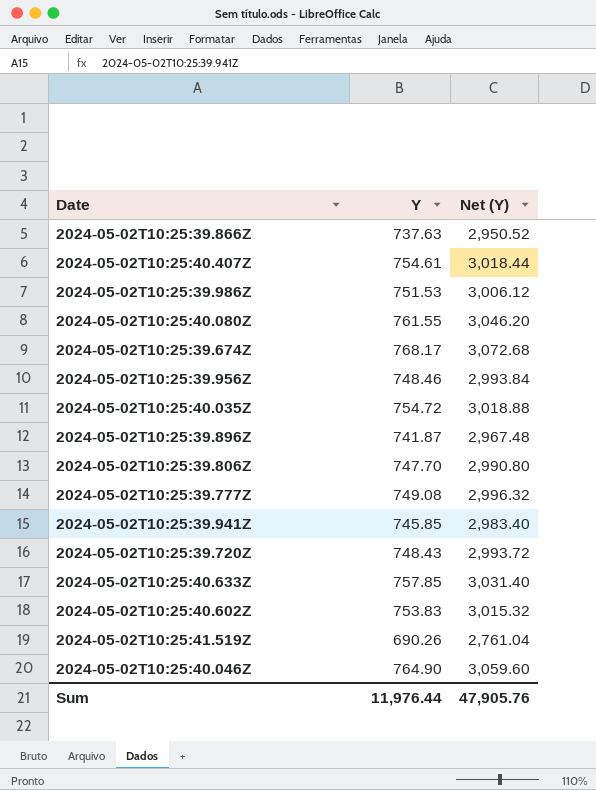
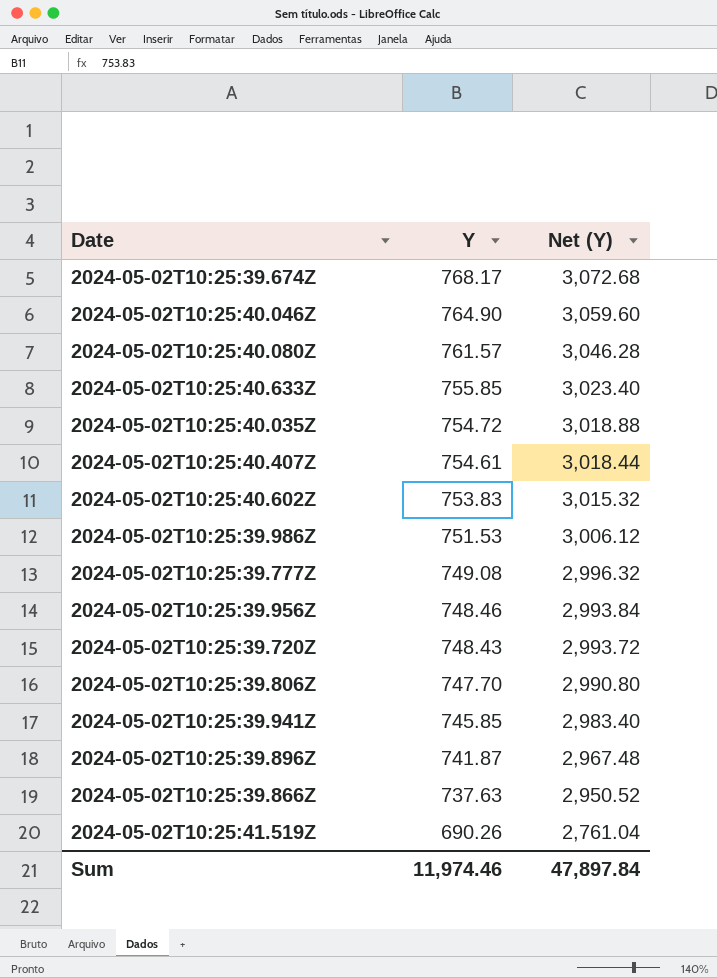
row order: none -> Y descending
2024-05-02T10:25:40.080Z | Y: 761.55 -> 761.57
2024-05-02T10:25:40.080Z | Net (Y): 3,046.20 -> 3,046.28
2024-05-02T10:25:40.633Z | Y: 757.85 -> 755.85
2024-05-02T10:25:40.633Z | Net (Y): 3,031.40 -> 3,023.40
Sum | Y: 11,976.44 -> 11,974.46
Sum | Net (Y): 47,905.76 -> 47,897.84

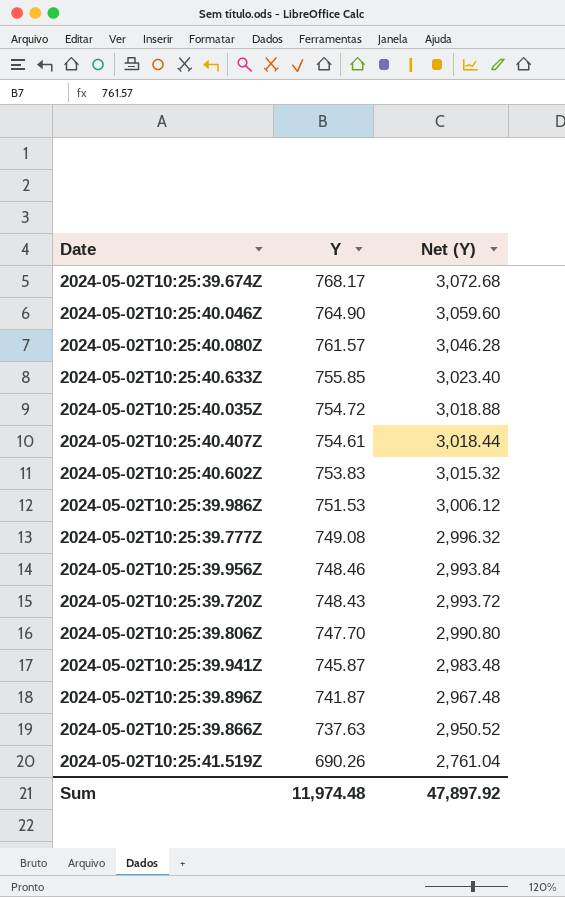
2024-05-02T10:25:39.941Z | Y: 745.85 -> 745.87
2024-05-02T10:25:39.941Z | Net (Y): 2,983.40 -> 2,983.48
Sum | Y: 11,974.46 -> 11,974.48
Sum | Net (Y): 47,897.84 -> 47,897.92

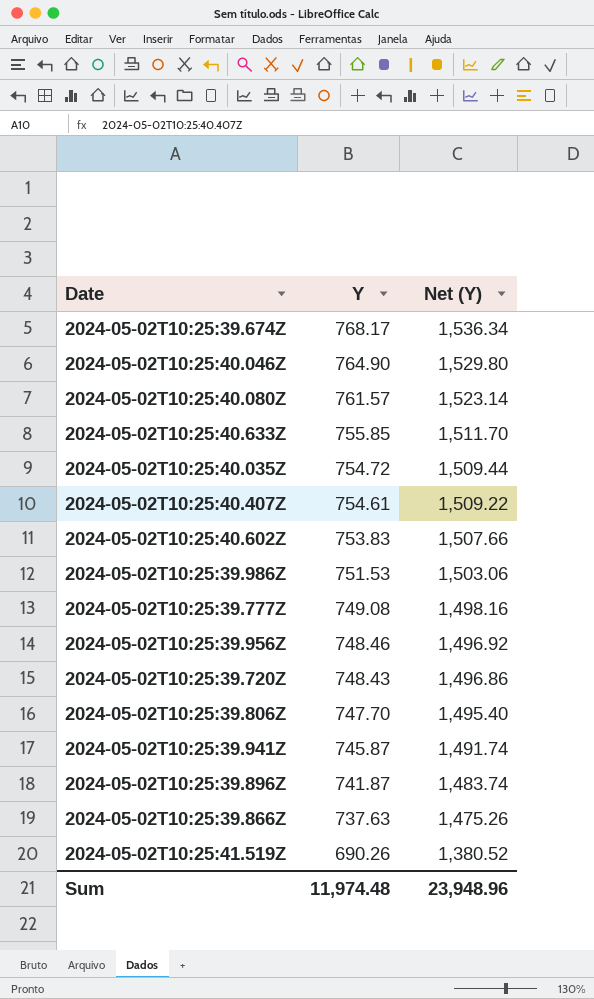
column Net (Y) | formula: [Y] * 4 -> [Y] * 2
Sum | Net (Y): 47,897.92 -> 23,948.96

